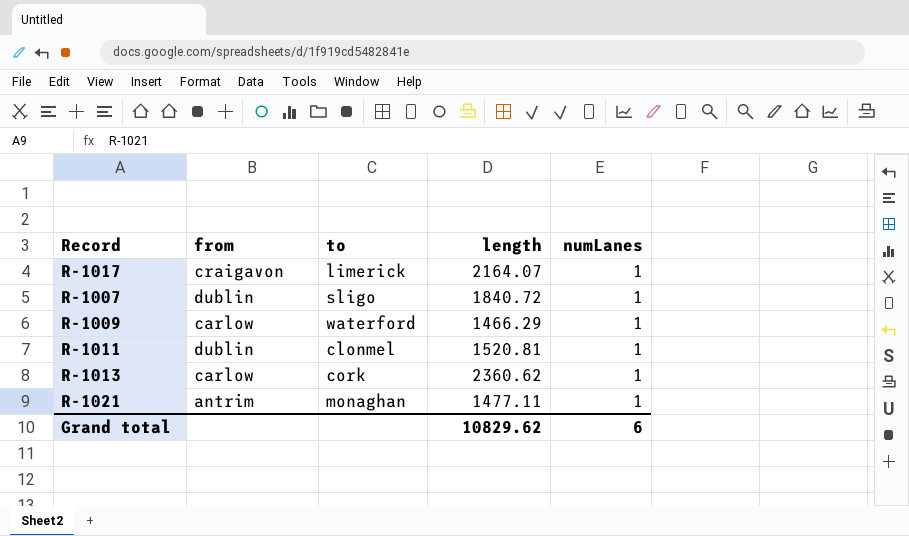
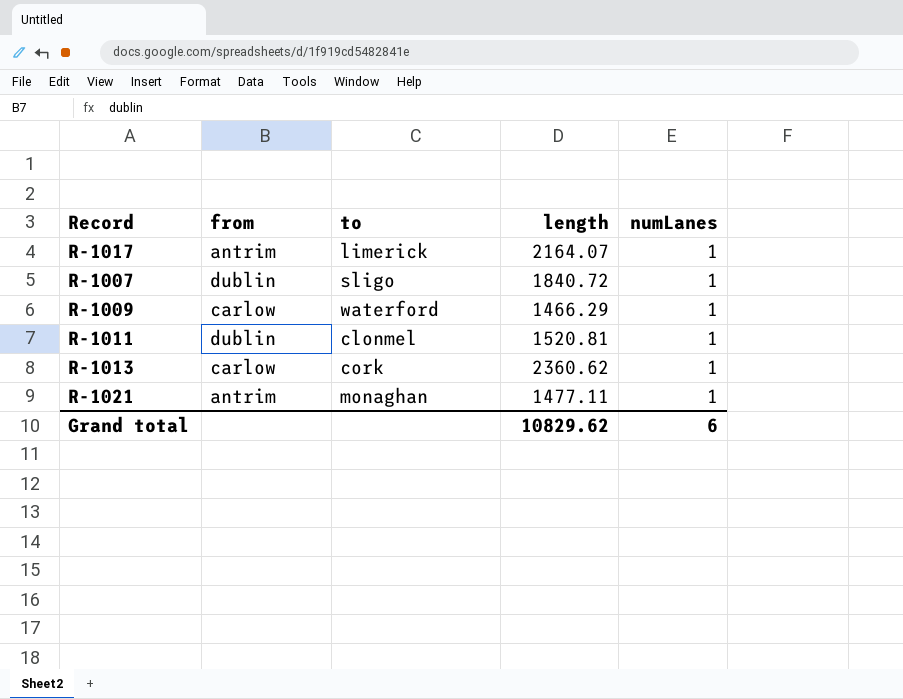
R-1017 | from: craigavon -> antrim

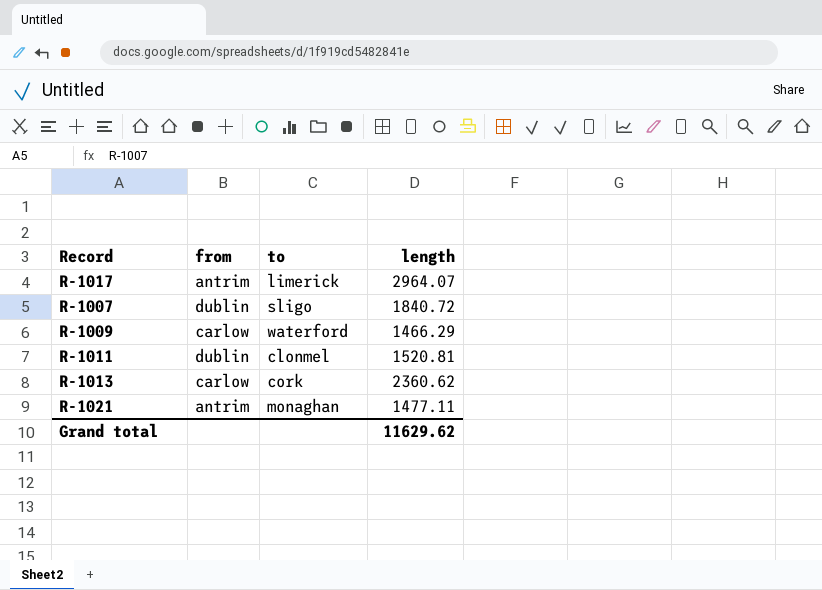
column numLanes | position: 5 -> none
R-1017 | length: 2164.07 -> 2964.07
Grand total | length: 10829.62 -> 11629.62

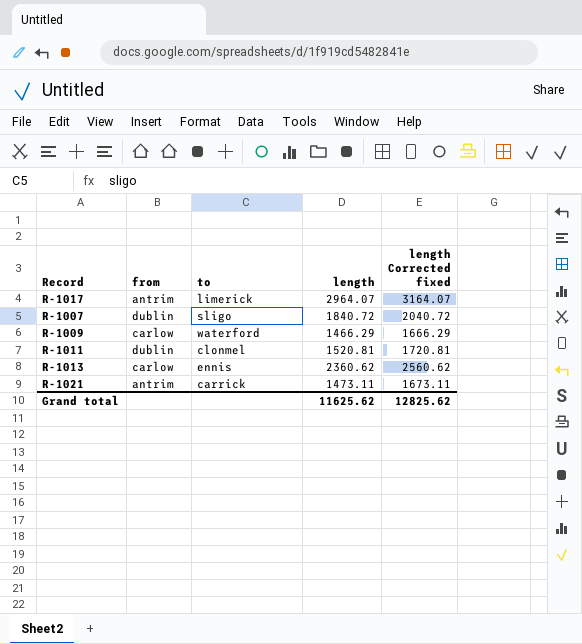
column length Corrected fixed | formula: none -> [length] + 200
R-1013 | to: cork -> ennis
R-1021 | to: monaghan -> carrick
R-1021 | length: 1477.11 -> 1473.11
Grand total | length: 11629.62 -> 11625.62

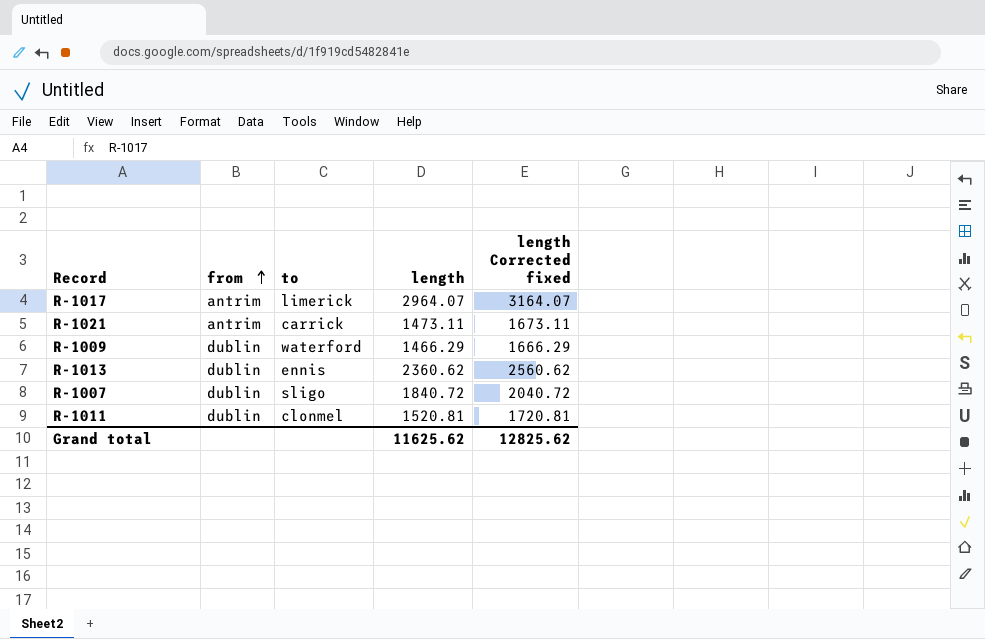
row order: none -> from ascending
R-1009 | from: carlow -> dublin
R-1013 | from: carlow -> dublin

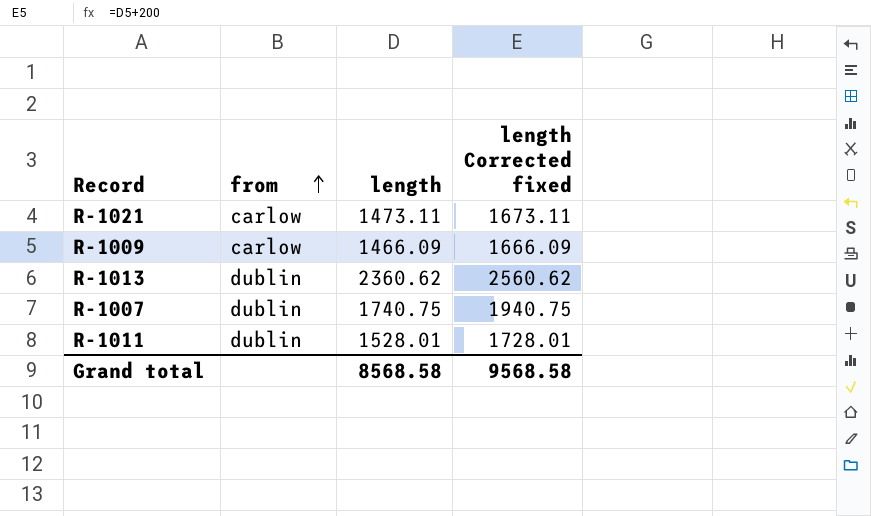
column to | position: 3 -> none
row R-1017: antrim | limerick | 2964.07 | 3164.07 -> none
R-1021 | from: antrim -> carlow
R-1009 | from: dublin -> carlow
R-1009 | length: 1466.29 -> 1466.09
R-1009 | length Corrected fixed: 1666.29 -> 1666.09
R-1007 | length: 1840.72 -> 1740.75
R-1007 | length Corrected fixed: 2040.72 -> 1940.75
R-1011 | length: 1520.81 -> 1528.01
R-1011 | length Corrected fixed: 1720.81 -> 1728.01
Grand total | length: 11625.62 -> 8568.58
Grand total | length Corrected fixed: 12825.62 -> 9568.58

